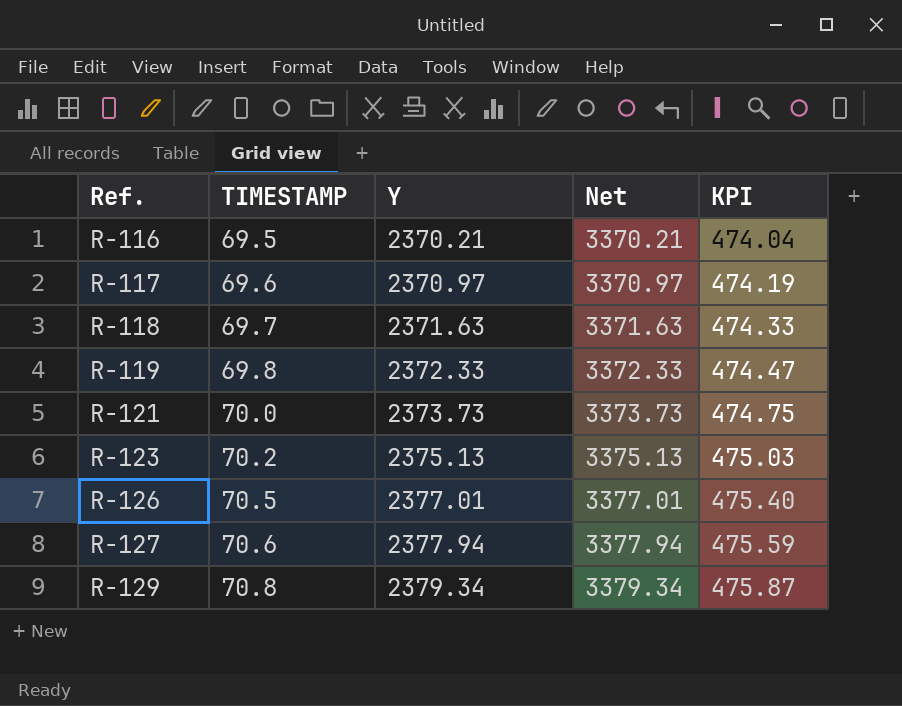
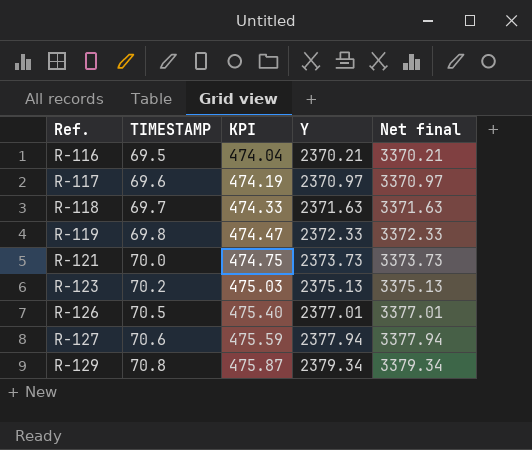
column KPI | position: 5 -> 3
column name: Net -> Net final

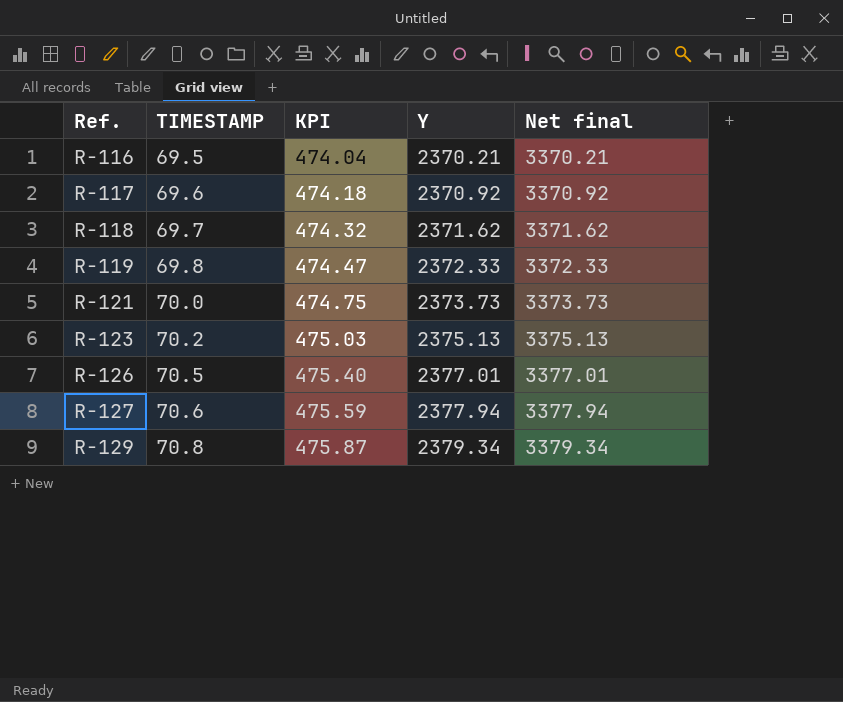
R-117 | KPI: 474.19 -> 474.18
R-117 | Y: 2370.97 -> 2370.92
R-117 | Net final: 3370.97 -> 3370.92
R-118 | KPI: 474.33 -> 474.32
R-118 | Y: 2371.63 -> 2371.62
R-118 | Net final: 3371.63 -> 3371.62

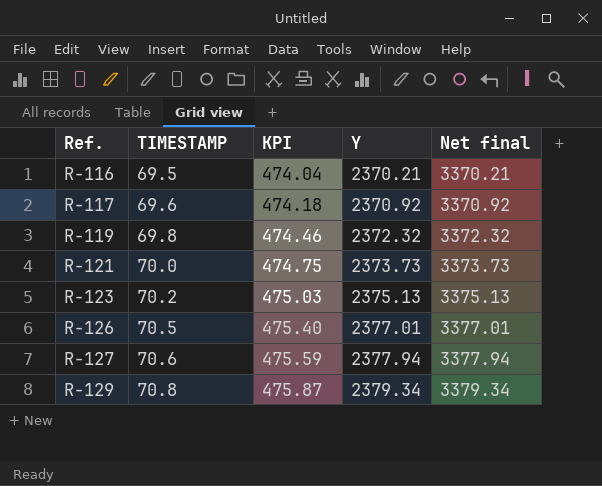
row R-118: 69.7 | 474.32 | 2371.62 | 3371.62 -> none
R-119 | KPI: 474.47 -> 474.46
R-119 | Y: 2372.33 -> 2372.32
R-119 | Net final: 3372.33 -> 3372.32

